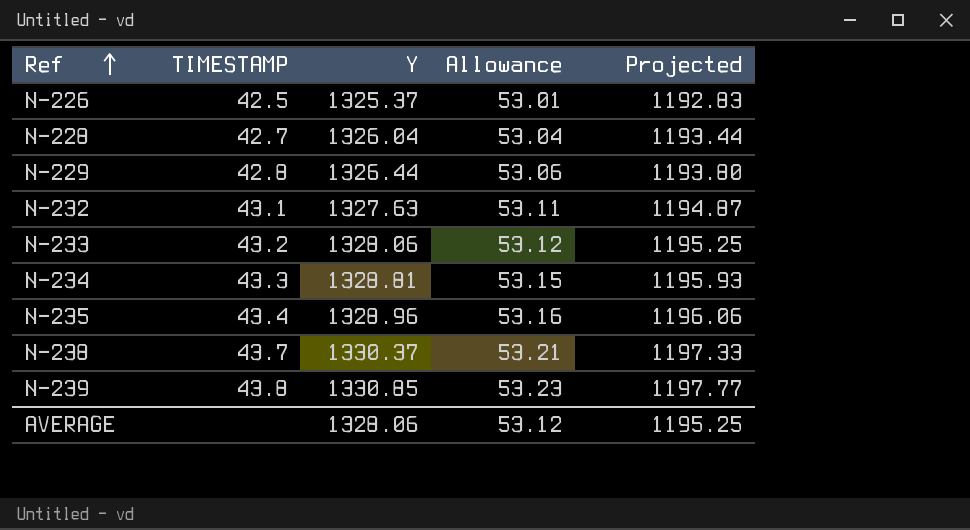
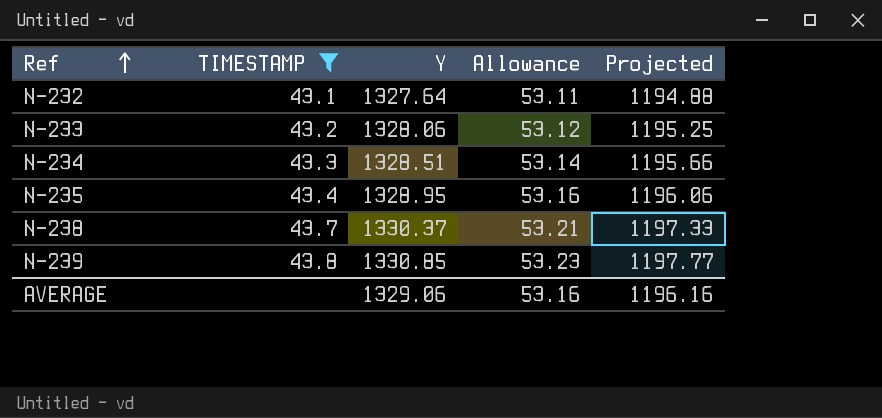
filter: none -> TIMESTAMP >= 43.1
N-232 | Y: 1327.63 -> 1327.64
N-232 | Projected: 1194.87 -> 1194.88
N-234 | Y: 1328.81 -> 1328.51
N-234 | Allowance: 53.15 -> 53.14
N-234 | Projected: 1195.93 -> 1195.66
N-235 | Y: 1328.96 -> 1328.95
AVERAGE | Y: 1328.06 -> 1329.06
AVERAGE | Allowance: 53.12 -> 53.16
AVERAGE | Projected: 1195.25 -> 1196.16

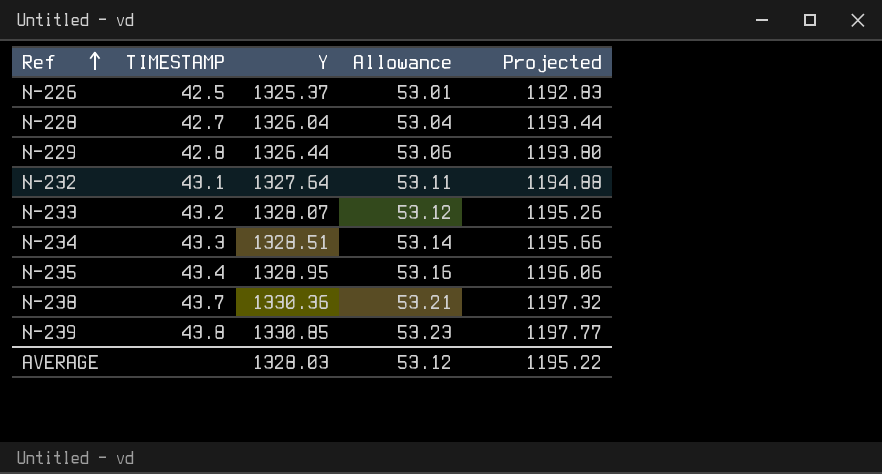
filter: TIMESTAMP >= 43.1 -> none
N-233 | Y: 1328.06 -> 1328.07
N-233 | Projected: 1195.25 -> 1195.26
N-238 | Y: 1330.37 -> 1330.36
N-238 | Projected: 1197.33 -> 1197.32
AVERAGE | Y: 1329.06 -> 1328.03
AVERAGE | Allowance: 53.16 -> 53.12
AVERAGE | Projected: 1196.16 -> 1195.22

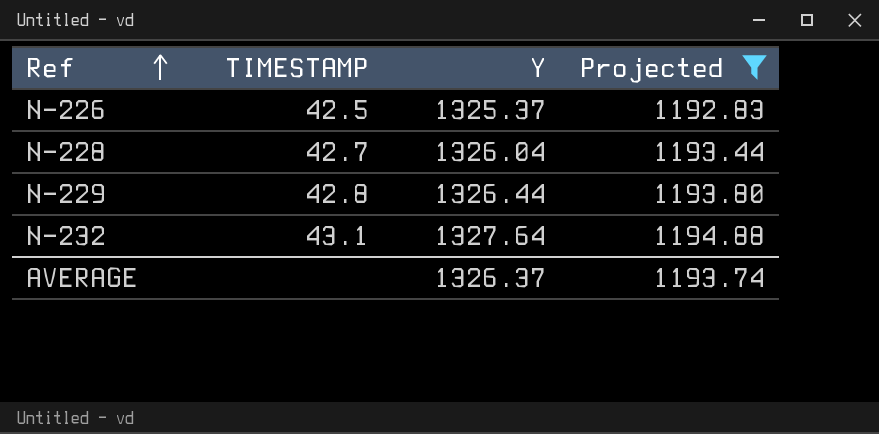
filter: none -> Projected <= 1194.88
column Allowance | formula: [Y] * 0.04 -> none
AVERAGE | Y: 1328.03 -> 1326.37
AVERAGE | Projected: 1195.22 -> 1193.74

